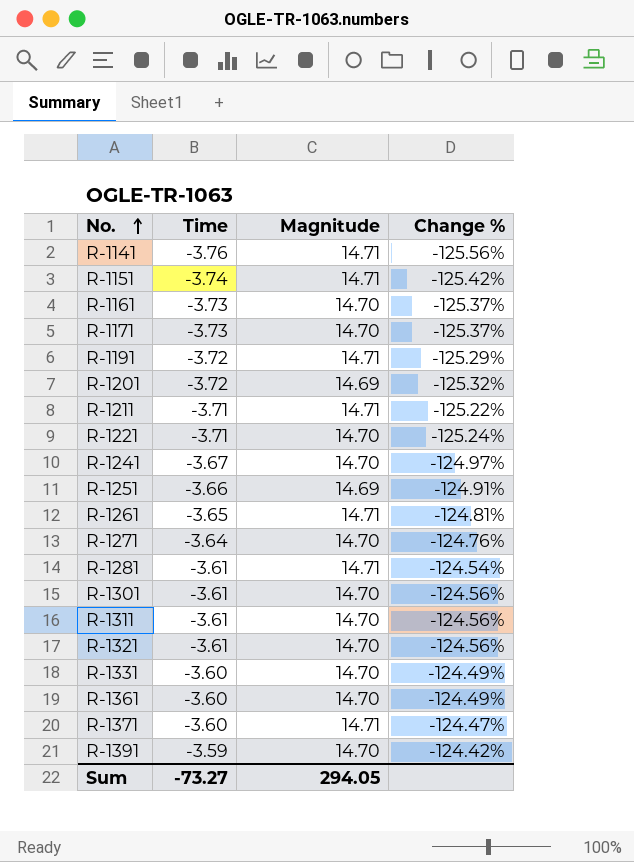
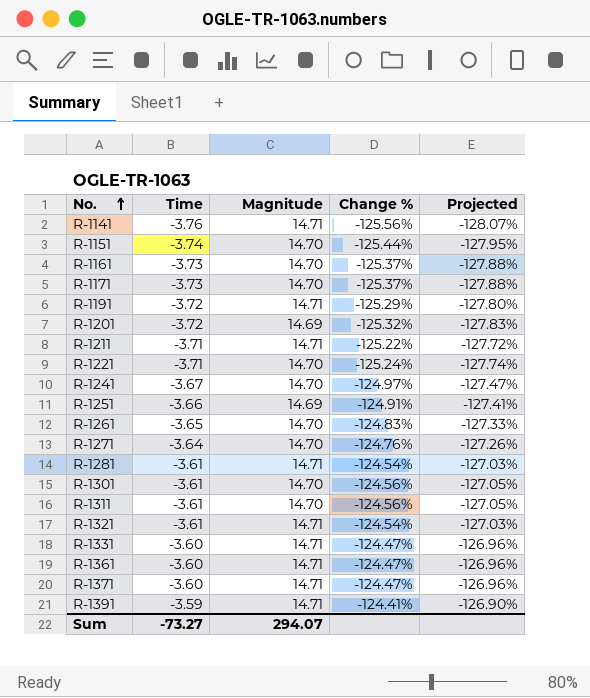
column Projected | formula: none -> [Change %] * 1.02
R-1151 | Magnitude: 14.71 -> 14.70
R-1151 | Change %: -125.42% -> -125.44%
R-1261 | Magnitude: 14.71 -> 14.70
R-1261 | Change %: -124.81% -> -124.83%
R-1321 | Magnitude: 14.70 -> 14.71
R-1321 | Change %: -124.56% -> -124.54%
R-1331 | Magnitude: 14.70 -> 14.71
R-1331 | Change %: -124.49% -> -124.47%
R-1361 | Magnitude: 14.70 -> 14.71
R-1361 | Change %: -124.49% -> -124.47%
R-1391 | Magnitude: 14.70 -> 14.71
R-1391 | Change %: -124.42% -> -124.41%
Sum | Magnitude: 294.05 -> 294.07

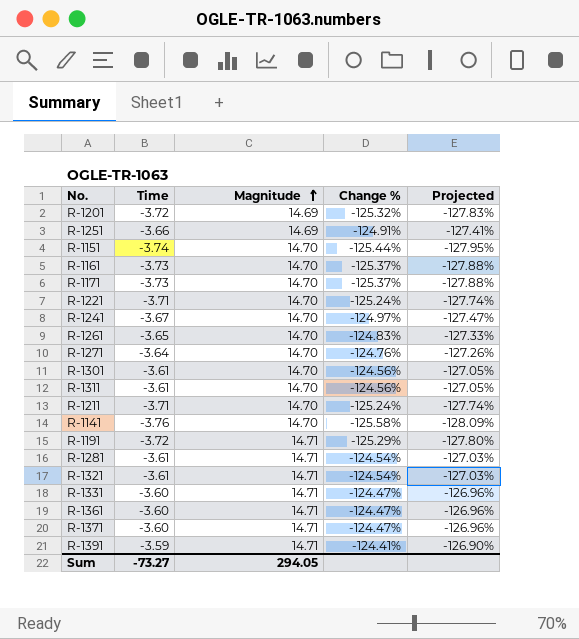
row order: No. ascending -> Magnitude ascending
R-1211 | Magnitude: 14.71 -> 14.70
R-1211 | Change %: -125.22% -> -125.24%
R-1211 | Projected: -127.72% -> -127.74%
R-1141 | Magnitude: 14.71 -> 14.70
R-1141 | Change %: -125.56% -> -125.58%
R-1141 | Projected: -128.07% -> -128.09%
Sum | Magnitude: 294.07 -> 294.05

